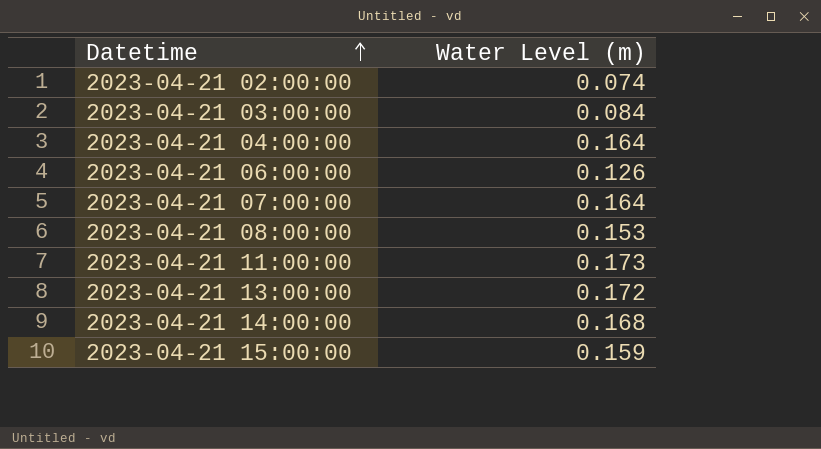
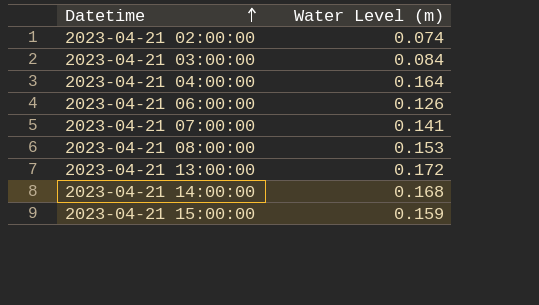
row 2023-04-21 11:00:00: 0.173 -> none
2023-04-21 07:00:00 | Water Level (m): 0.164 -> 0.141

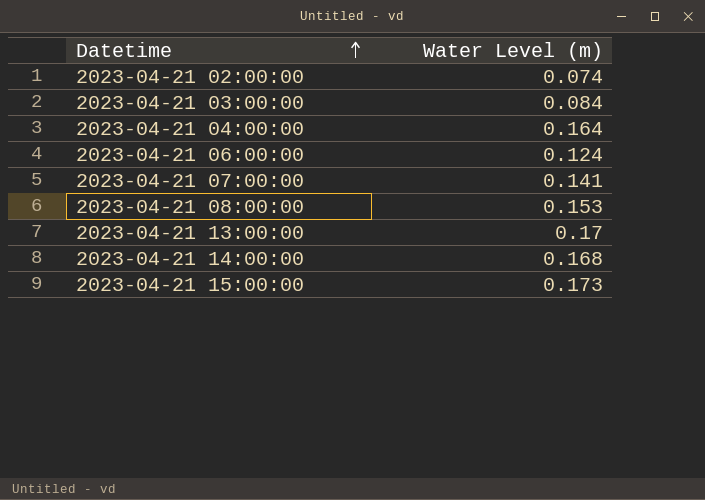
2023-04-21 06:00:00 | Water Level (m): 0.126 -> 0.124
2023-04-21 13:00:00 | Water Level (m): 0.172 -> 0.17
2023-04-21 15:00:00 | Water Level (m): 0.159 -> 0.173

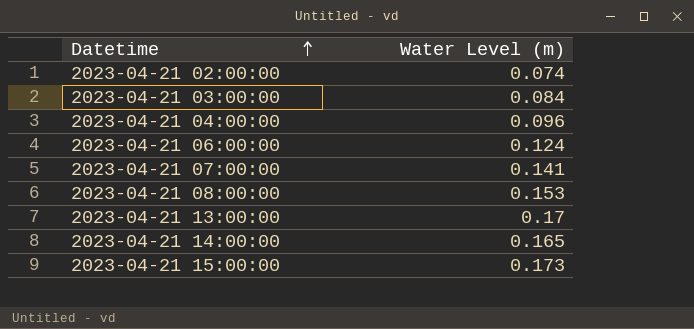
2023-04-21 04:00:00 | Water Level (m): 0.164 -> 0.096
2023-04-21 14:00:00 | Water Level (m): 0.168 -> 0.165

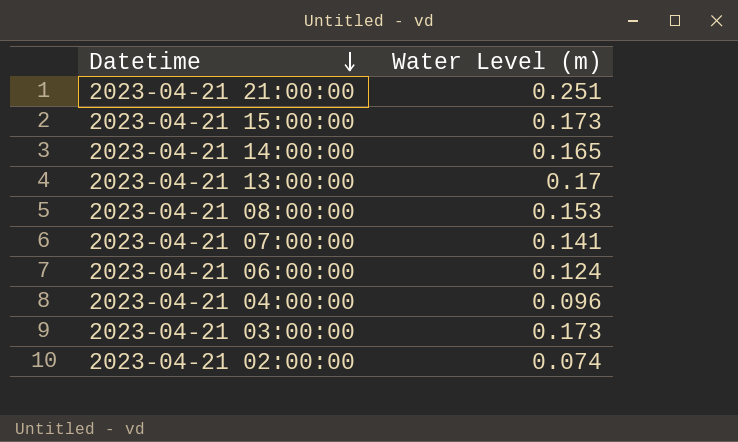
row order: Datetime ascending -> Datetime descending
row 2023-04-21 21:00:00: none -> 0.251
2023-04-21 03:00:00 | Water Level (m): 0.084 -> 0.173

